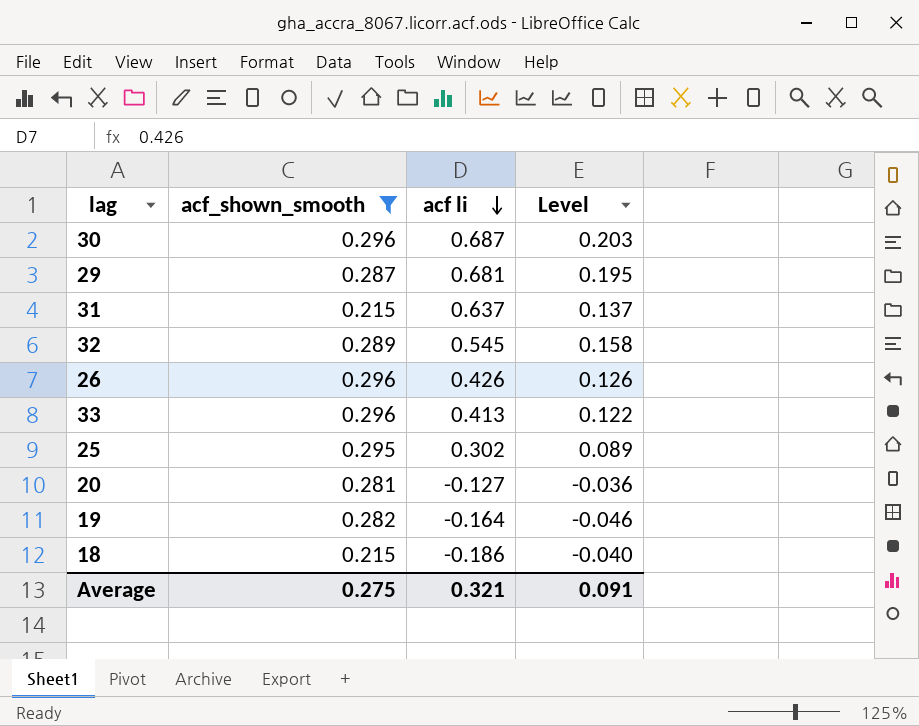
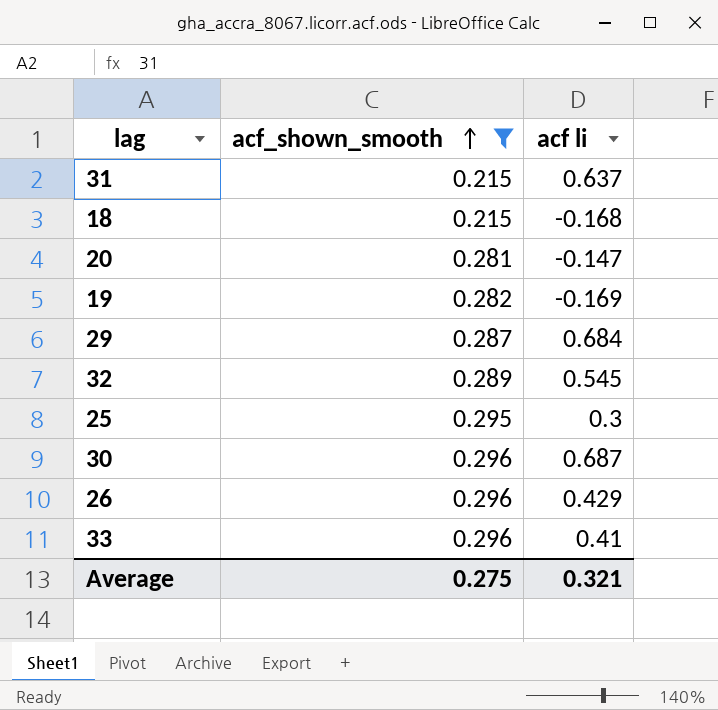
row order: acf li descending -> acf_shown_smooth ascending
column Level | formula: [acf_shown_smooth] * [acf li] -> none
18 | acf li: -0.186 -> -0.168
20 | acf li: -0.127 -> -0.147
19 | acf li: -0.164 -> -0.169
29 | acf li: 0.681 -> 0.684
25 | acf li: 0.302 -> 0.3
26 | acf li: 0.426 -> 0.429
33 | acf li: 0.413 -> 0.41

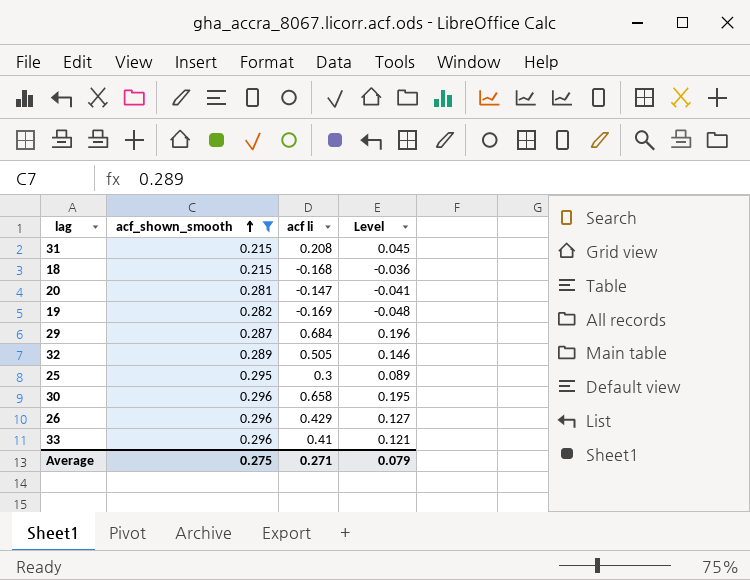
column Level | formula: none -> [acf_shown_smooth] * [acf li]
31 | acf li: 0.637 -> 0.208
32 | acf li: 0.545 -> 0.505
30 | acf li: 0.687 -> 0.658
Average | acf li: 0.321 -> 0.271

